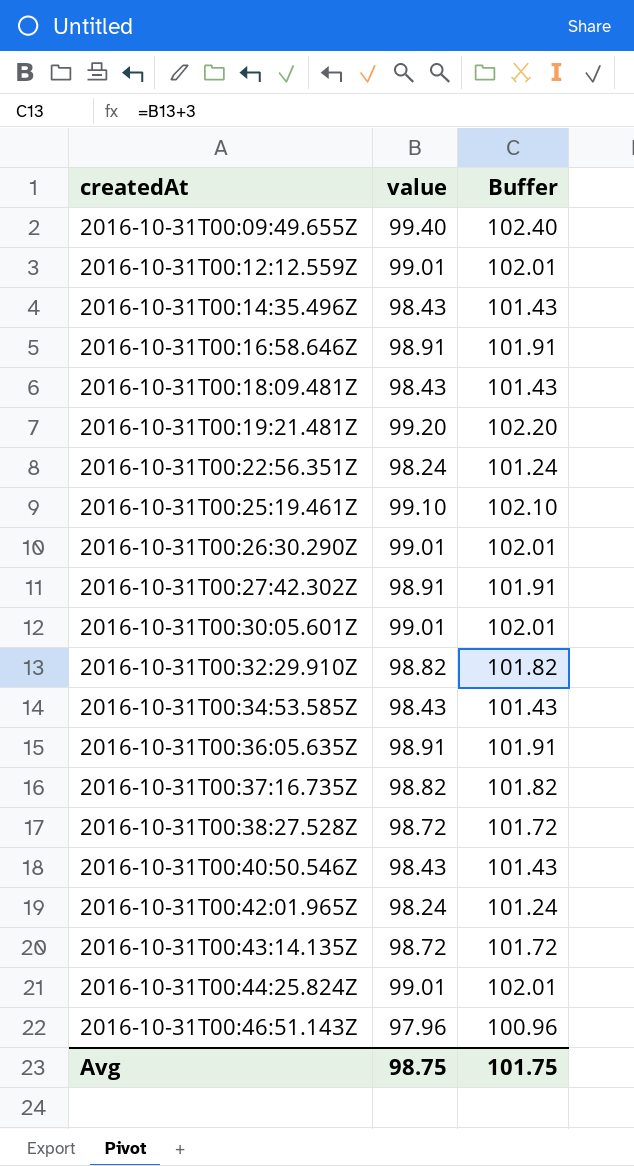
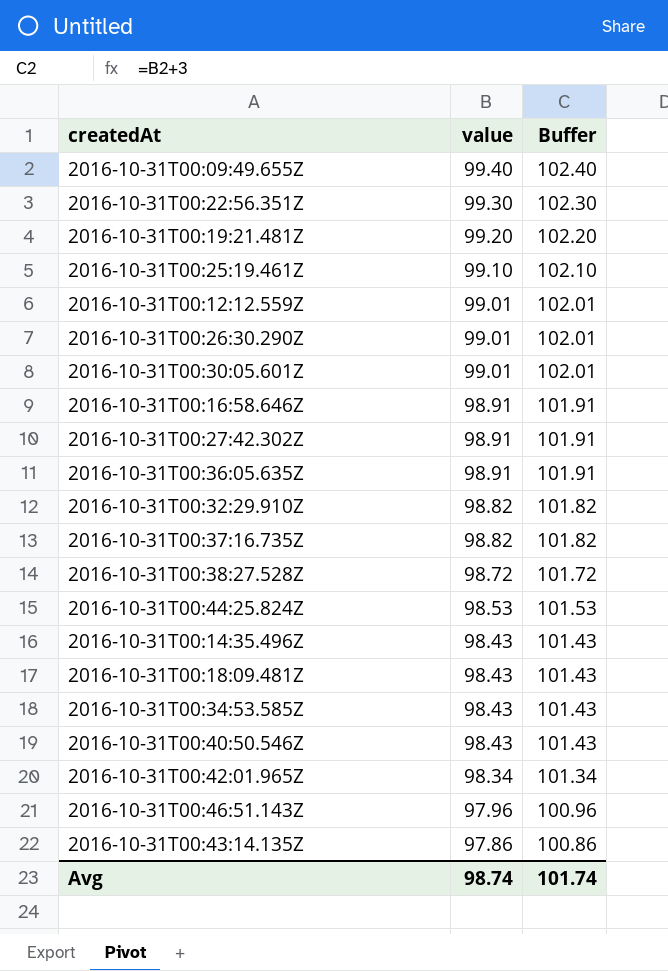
row order: createdAt ascending -> value descending
2016-10-31T00:22:56.351Z | value: 98.24 -> 99.30
2016-10-31T00:22:56.351Z | Buffer: 101.24 -> 102.30
2016-10-31T00:44:25.824Z | value: 99.01 -> 98.53
2016-10-31T00:44:25.824Z | Buffer: 102.01 -> 101.53
2016-10-31T00:42:01.965Z | value: 98.24 -> 98.34
2016-10-31T00:42:01.965Z | Buffer: 101.24 -> 101.34
2016-10-31T00:43:14.135Z | value: 98.72 -> 97.86
2016-10-31T00:43:14.135Z | Buffer: 101.72 -> 100.86
Avg | value: 98.75 -> 98.74
Avg | Buffer: 101.75 -> 101.74

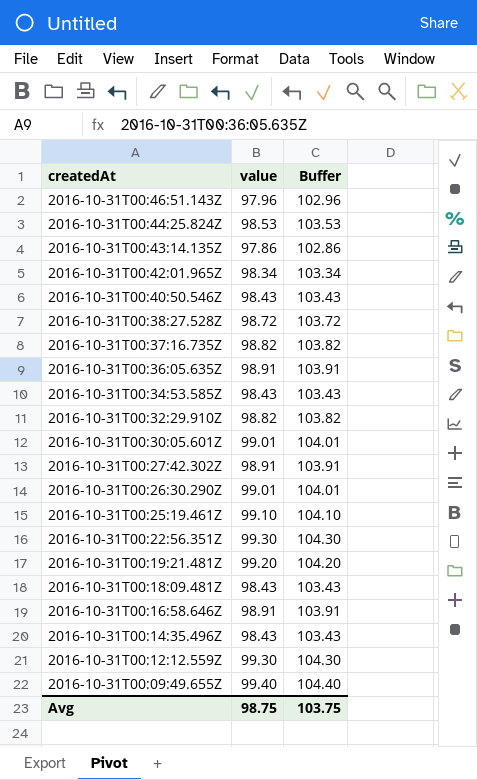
row order: value descending -> createdAt descending
column Buffer | formula: [value] + 3 -> [value] + 5
2016-10-31T00:12:12.559Z | value: 99.01 -> 99.30
Avg | value: 98.74 -> 98.75
Avg | Buffer: 101.74 -> 103.75

